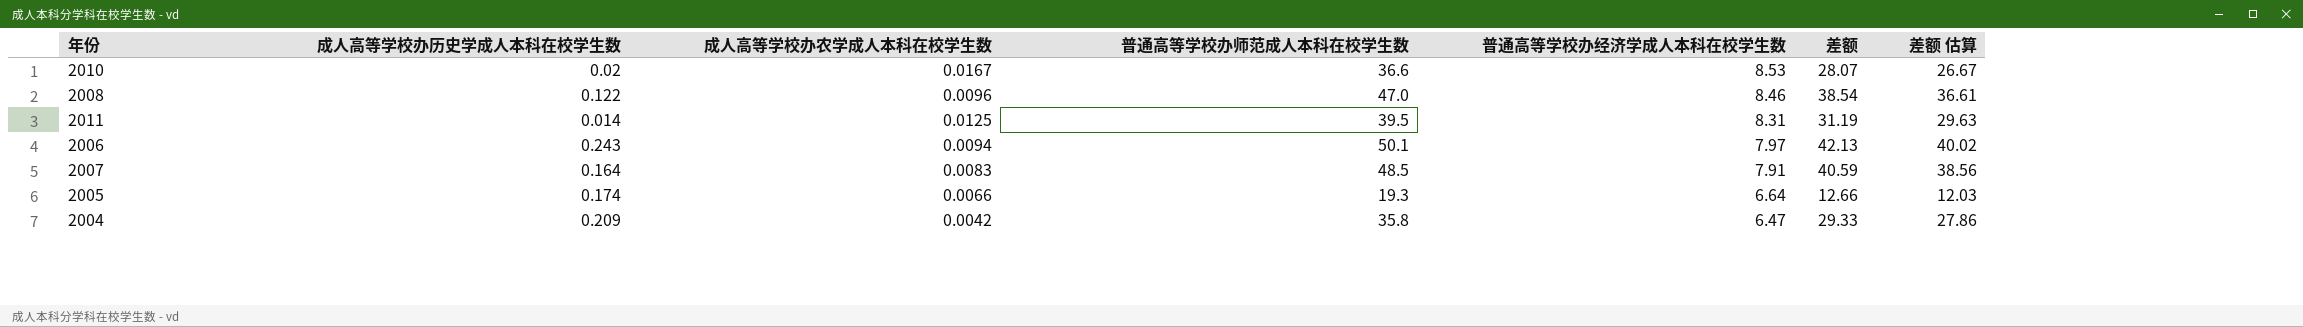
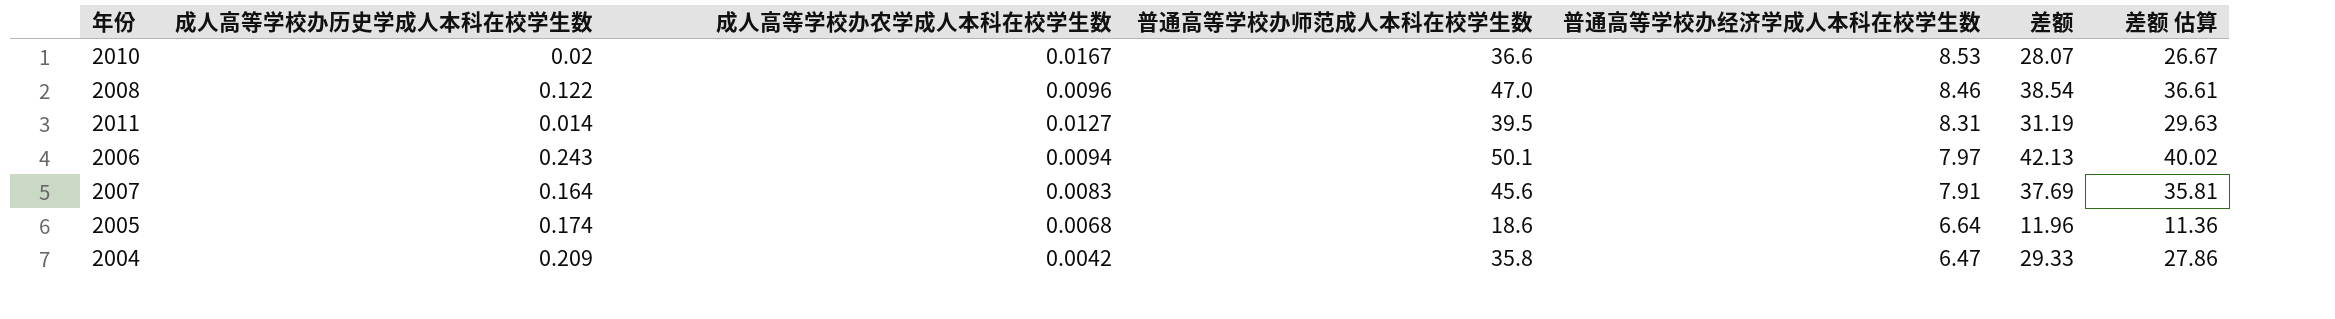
2011 | 成人高等学校办农学成人本科在校学生数: 0.0125 -> 0.0127
2007 | 普通高等学校办师范成人本科在校学生数: 48.5 -> 45.6
2007 | 差额: 40.59 -> 37.69
2007 | 差额 估算: 38.56 -> 35.81
2005 | 成人高等学校办农学成人本科在校学生数: 0.0066 -> 0.0068
2005 | 普通高等学校办师范成人本科在校学生数: 19.3 -> 18.6
2005 | 差额: 12.66 -> 11.96
2005 | 差额 估算: 12.03 -> 11.36

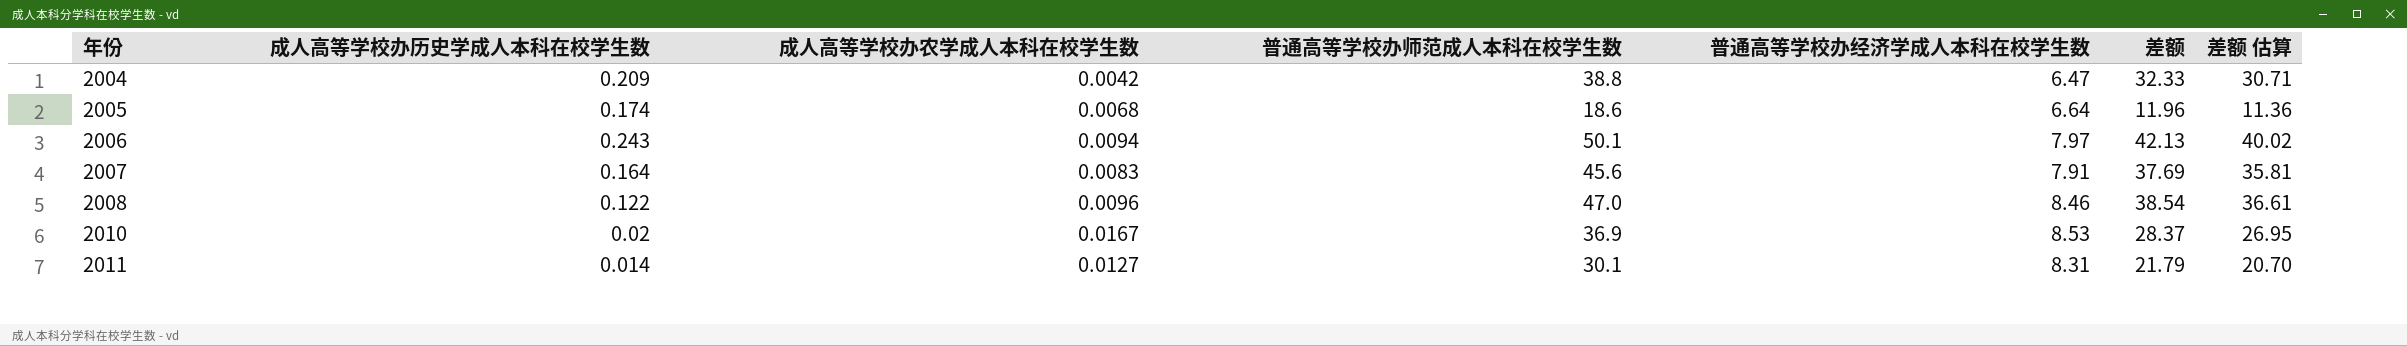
row order: 普通高等学校办经济学成人本科在校学生数 descending -> 年份 ascending
2004 | 普通高等学校办师范成人本科在校学生数: 35.8 -> 38.8
2004 | 差额: 29.33 -> 32.33
2004 | 差额 估算: 27.86 -> 30.71
2010 | 普通高等学校办师范成人本科在校学生数: 36.6 -> 36.9
2010 | 差额: 28.07 -> 28.37
2010 | 差额 估算: 26.67 -> 26.95
2011 | 普通高等学校办师范成人本科在校学生数: 39.5 -> 30.1
2011 | 差额: 31.19 -> 21.79
2011 | 差额 估算: 29.63 -> 20.70

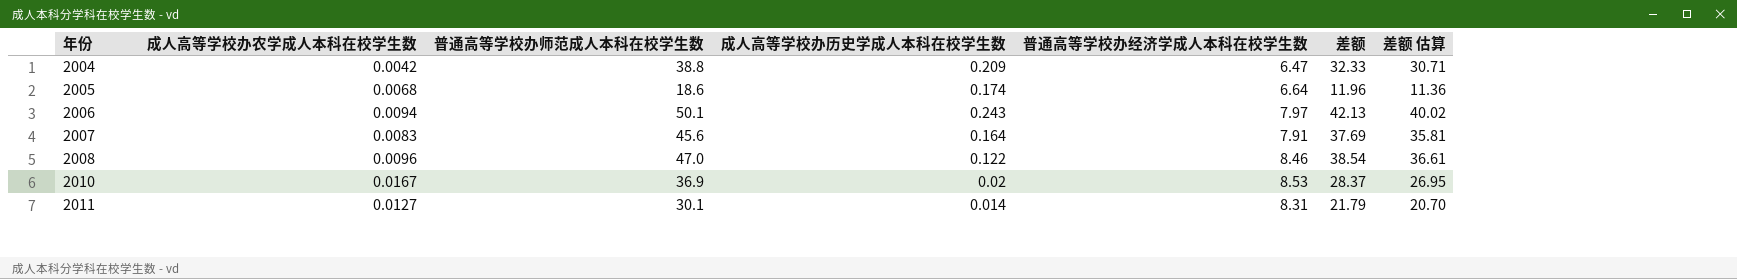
column 成人高等学校办历史学成人本科在校学生数 | position: 2 -> 4

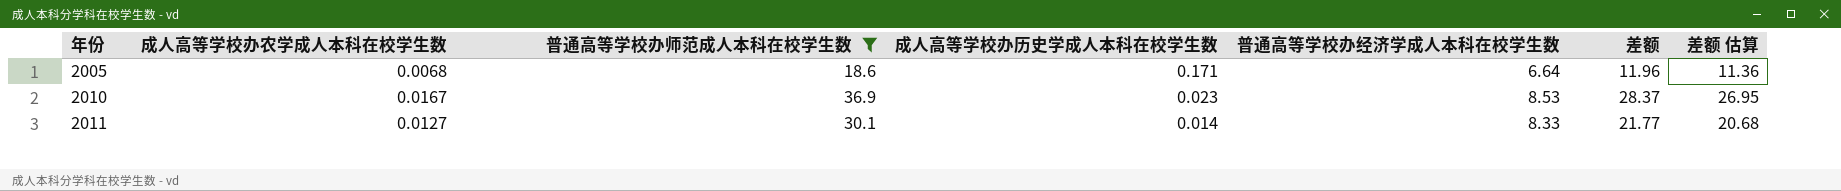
filter: none -> 普通高等学校办师范成人本科在校学生数 <= 36.9
2005 | 成人高等学校办历史学成人本科在校学生数: 0.174 -> 0.171
2010 | 成人高等学校办历史学成人本科在校学生数: 0.02 -> 0.023
2011 | 普通高等学校办经济学成人本科在校学生数: 8.31 -> 8.33
2011 | 差额: 21.79 -> 21.77
2011 | 差额 估算: 20.70 -> 20.68

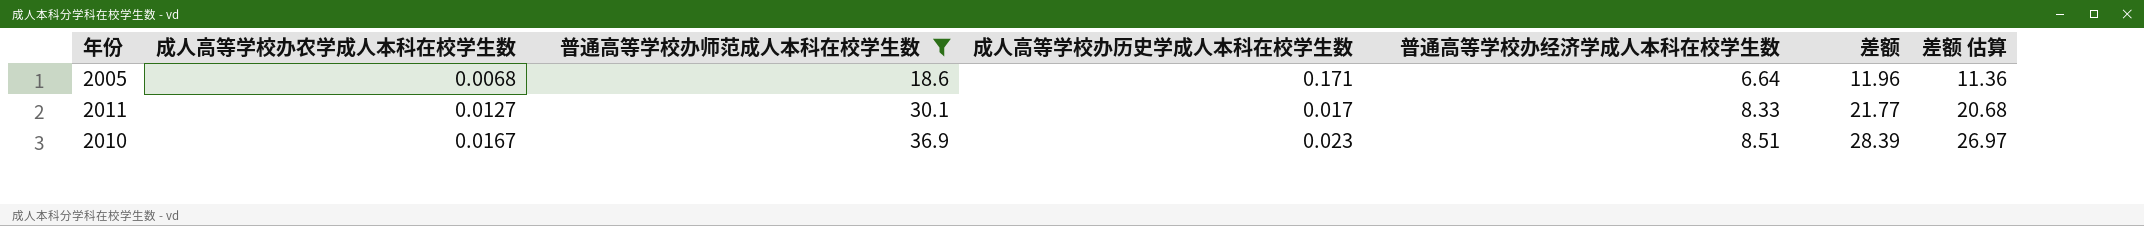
row order: 年份 ascending -> 成人高等学校办农学成人本科在校学生数 ascending
2011 | 成人高等学校办历史学成人本科在校学生数: 0.014 -> 0.017
2010 | 普通高等学校办经济学成人本科在校学生数: 8.53 -> 8.51
2010 | 差额: 28.37 -> 28.39
2010 | 差额 估算: 26.95 -> 26.97

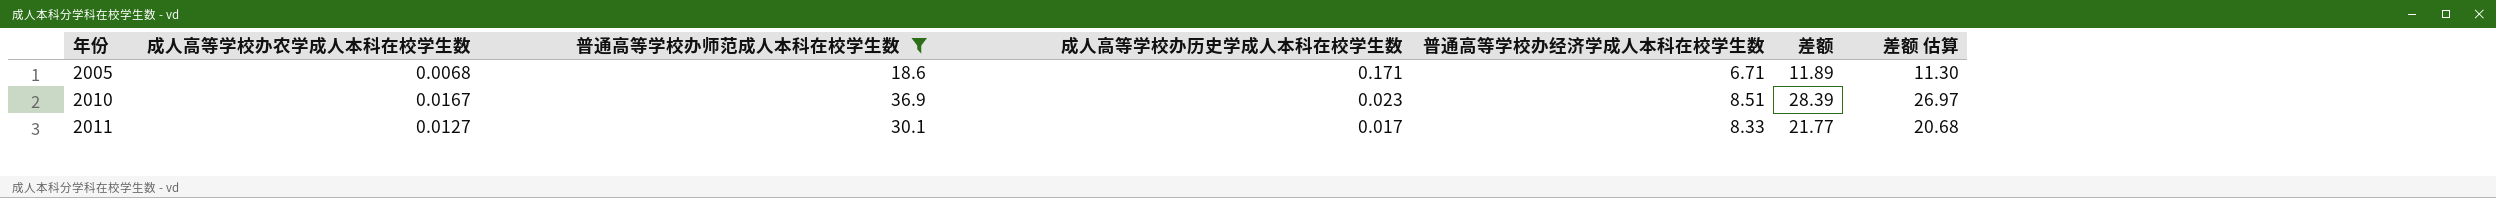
row order: 成人高等学校办农学成人本科在校学生数 ascending -> 年份 ascending
2005 | 普通高等学校办经济学成人本科在校学生数: 6.64 -> 6.71
2005 | 差额: 11.96 -> 11.89
2005 | 差额 估算: 11.36 -> 11.30

